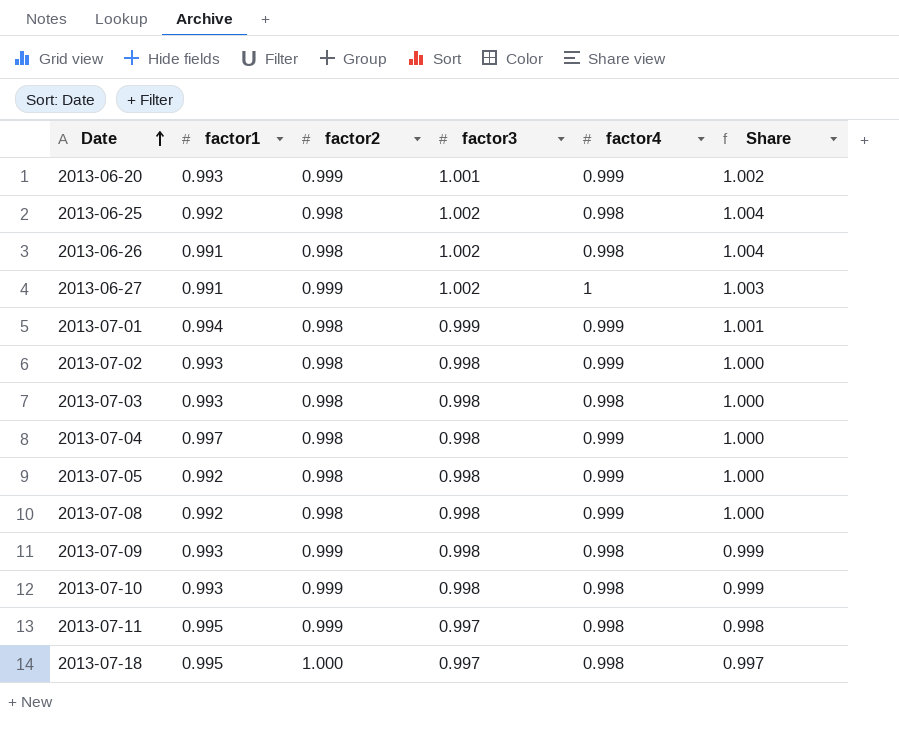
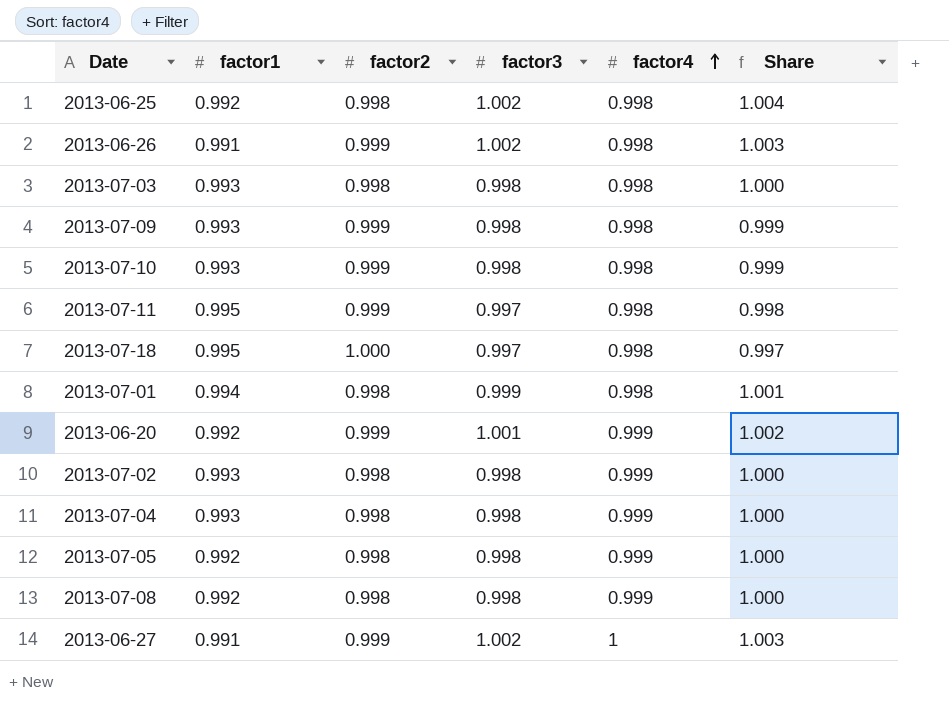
row order: Date ascending -> factor4 ascending
2013-06-26 | factor2: 0.998 -> 0.999
2013-06-26 | Share: 1.004 -> 1.003
2013-07-01 | factor4: 0.999 -> 0.998
2013-06-20 | factor1: 0.993 -> 0.992
2013-07-04 | factor1: 0.997 -> 0.993

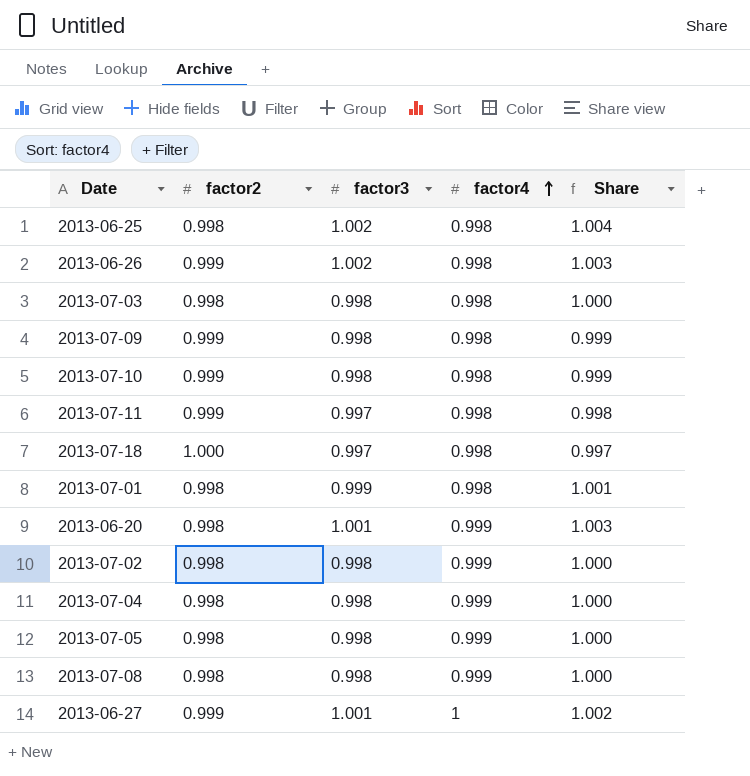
column factor1 | position: 2 -> none
2013-06-20 | factor2: 0.999 -> 0.998
2013-06-20 | Share: 1.002 -> 1.003
2013-06-27 | factor3: 1.002 -> 1.001
2013-06-27 | Share: 1.003 -> 1.002

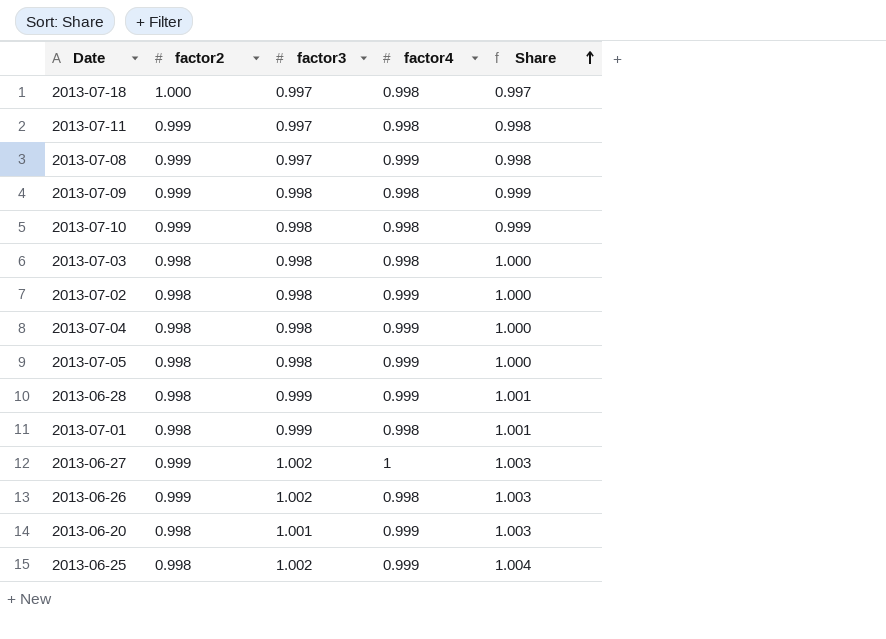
row order: factor4 ascending -> Share ascending
2013-07-08 | factor2: 0.998 -> 0.999
2013-07-08 | factor3: 0.998 -> 0.997
2013-07-08 | Share: 1.000 -> 0.998
row 2013-06-28: none -> 0.998 | 0.999 | 0.999 | 1.001
2013-06-27 | factor3: 1.001 -> 1.002
2013-06-27 | Share: 1.002 -> 1.003
2013-06-25 | factor4: 0.998 -> 0.999

